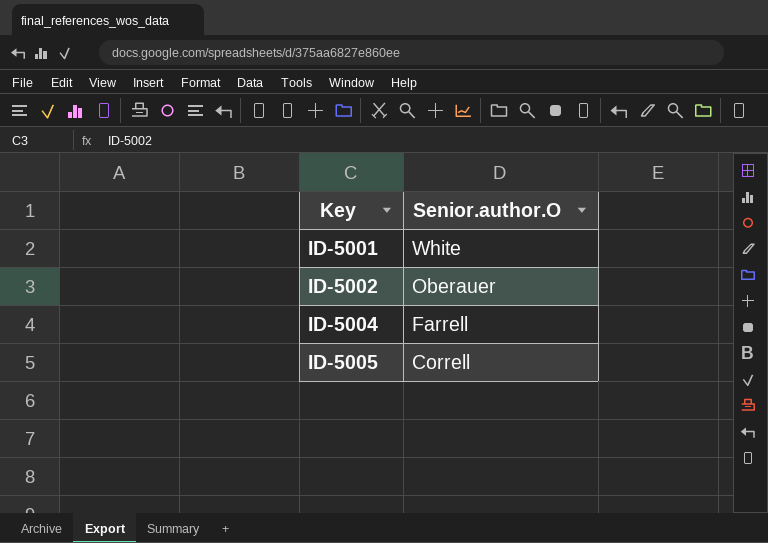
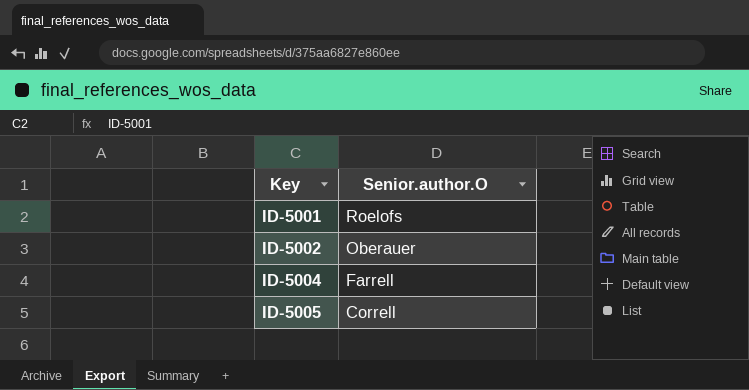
ID-5001 | Senior.author.O: White -> Roelofs

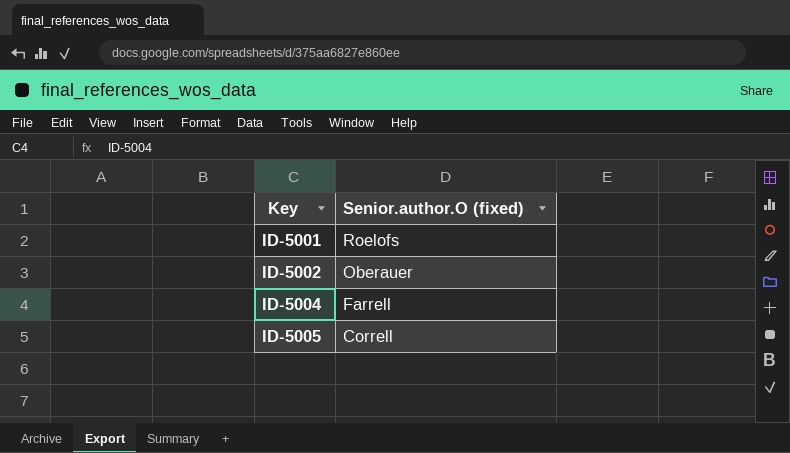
column name: Senior.author.O -> Senior.author.O (fixed)

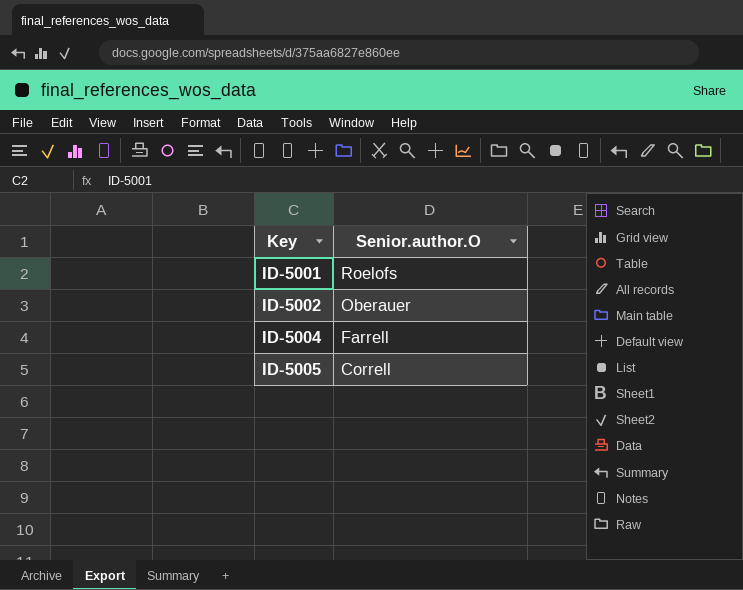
column name: Senior.author.O (fixed) -> Senior.author.O

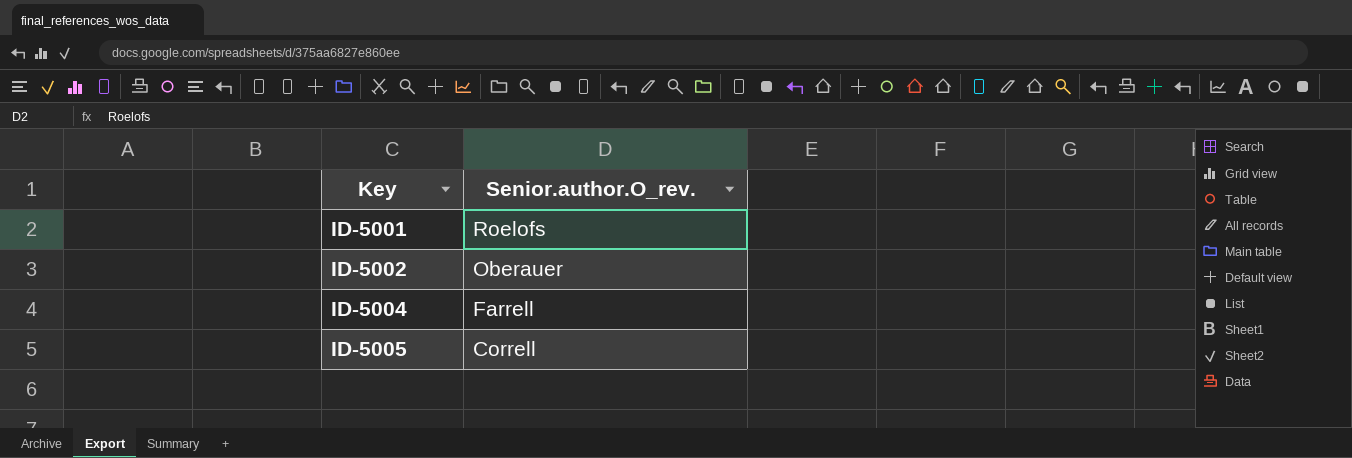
column name: Senior.author.O -> Senior.author.O_rev.

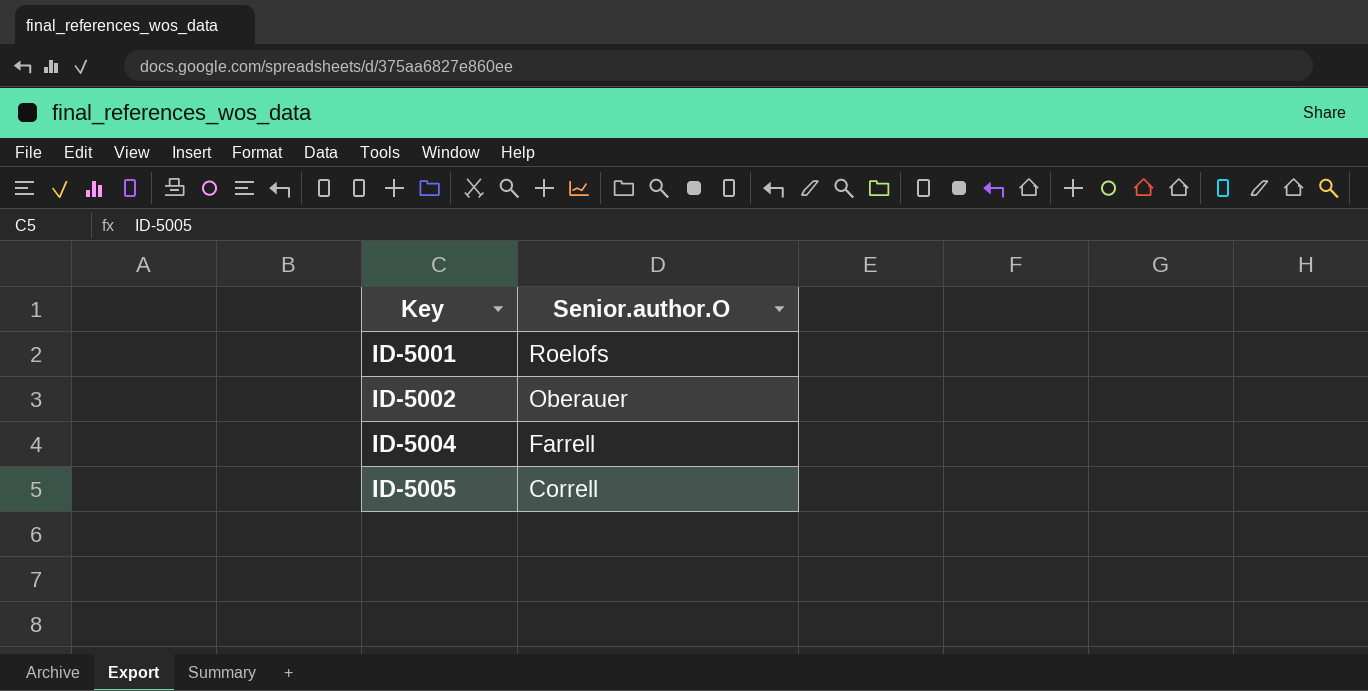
column name: Senior.author.O_rev. -> Senior.author.O

